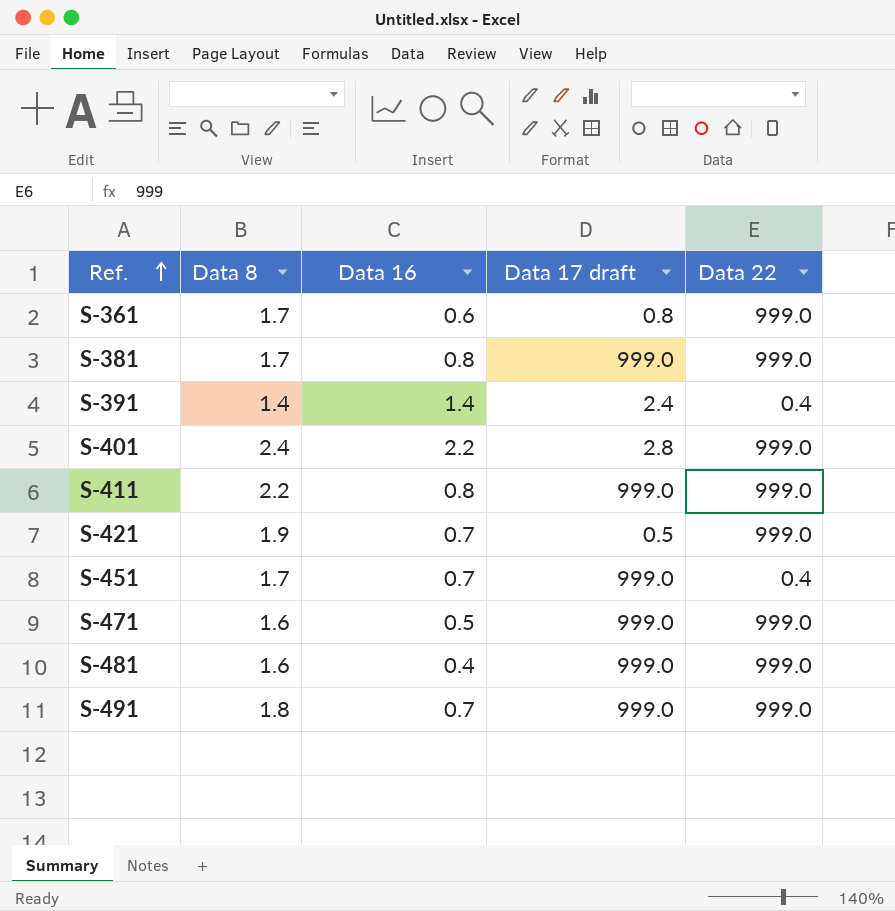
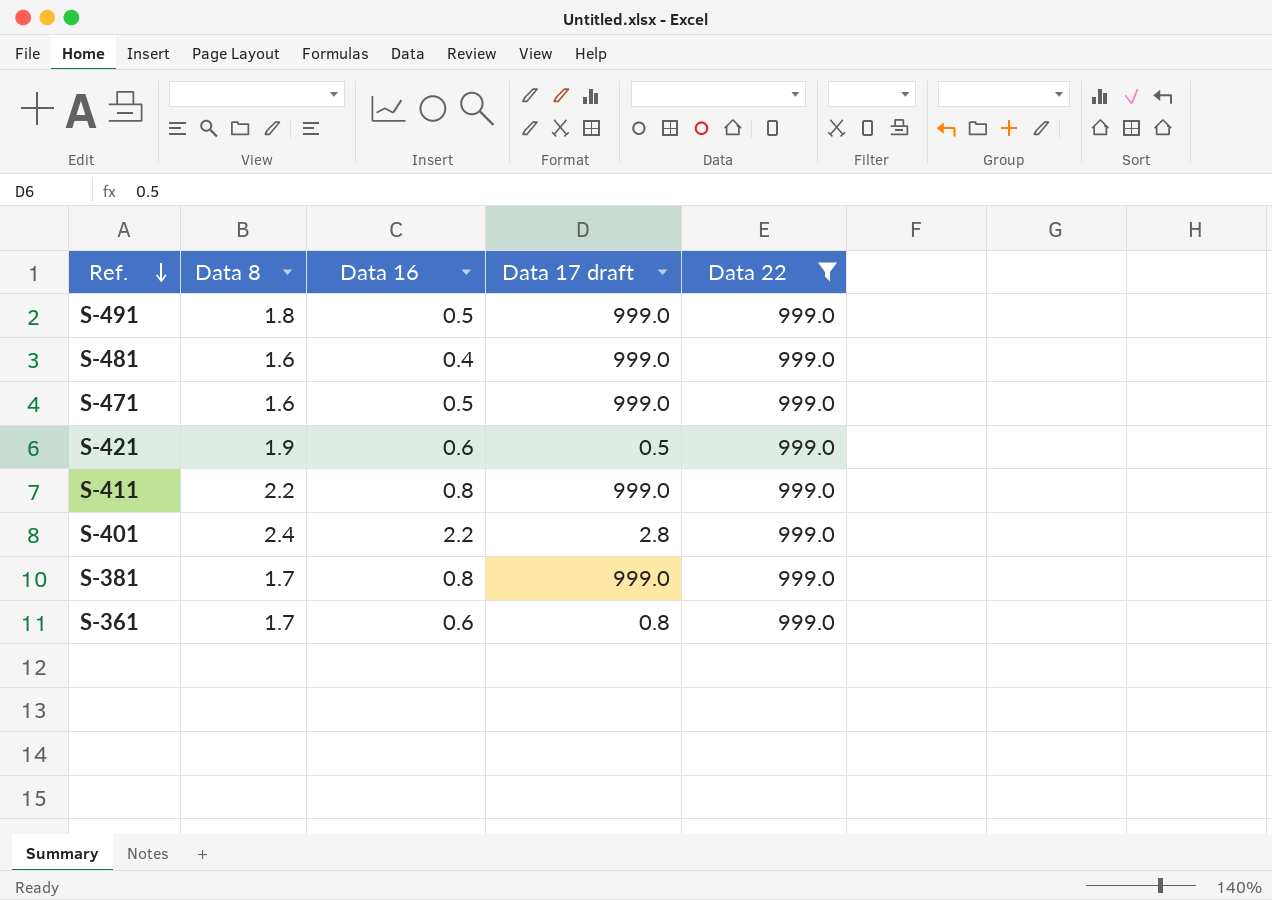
filter: none -> Data 22 = 999.0
row order: Ref. ascending -> Ref. descending
S-491 | Data 16: 0.7 -> 0.5
S-421 | Data 16: 0.7 -> 0.6

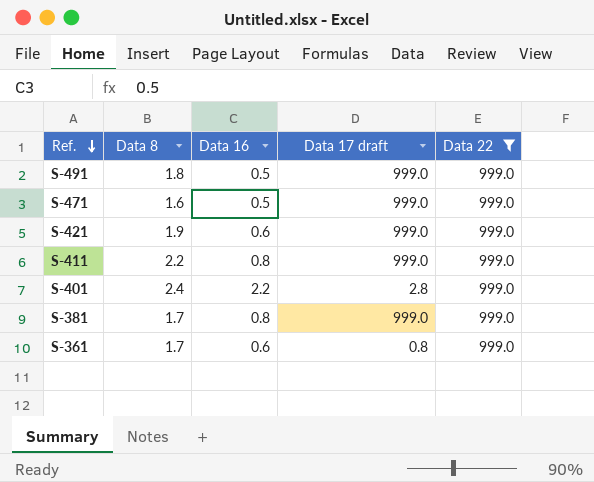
row S-481: 1.6 | 0.4 | 999.0 | 999.0 -> none
S-421 | Data 17 draft: 0.5 -> 999.0

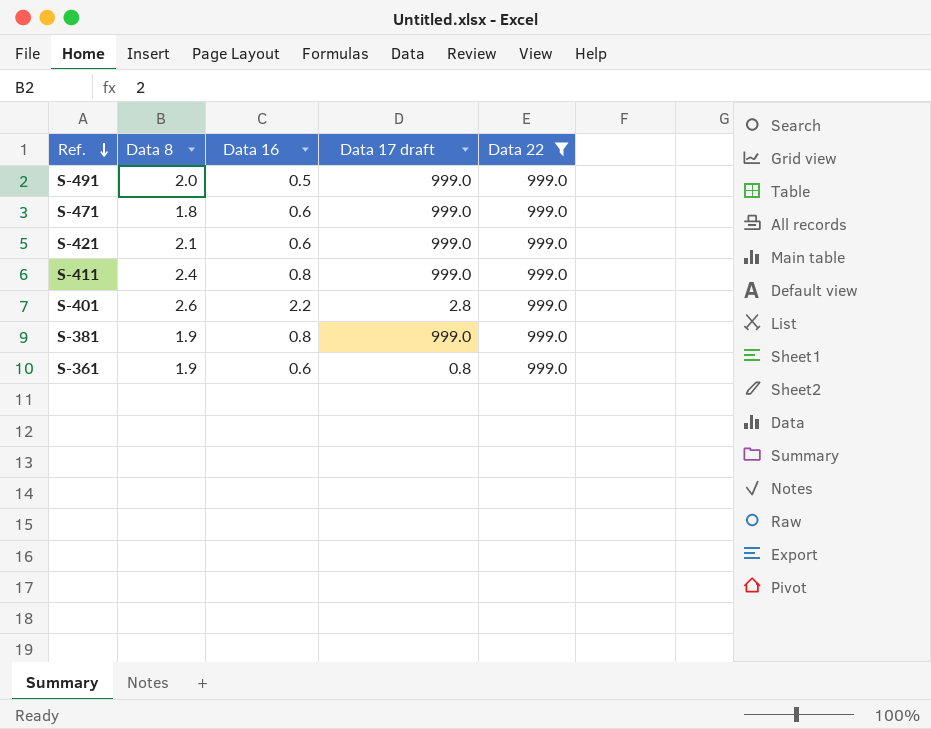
S-491 | Data 8: 1.8 -> 2.0
S-471 | Data 8: 1.6 -> 1.8
S-471 | Data 16: 0.5 -> 0.6
S-421 | Data 8: 1.9 -> 2.1
S-411 | Data 8: 2.2 -> 2.4
S-401 | Data 8: 2.4 -> 2.6
S-381 | Data 8: 1.7 -> 1.9
S-361 | Data 8: 1.7 -> 1.9

